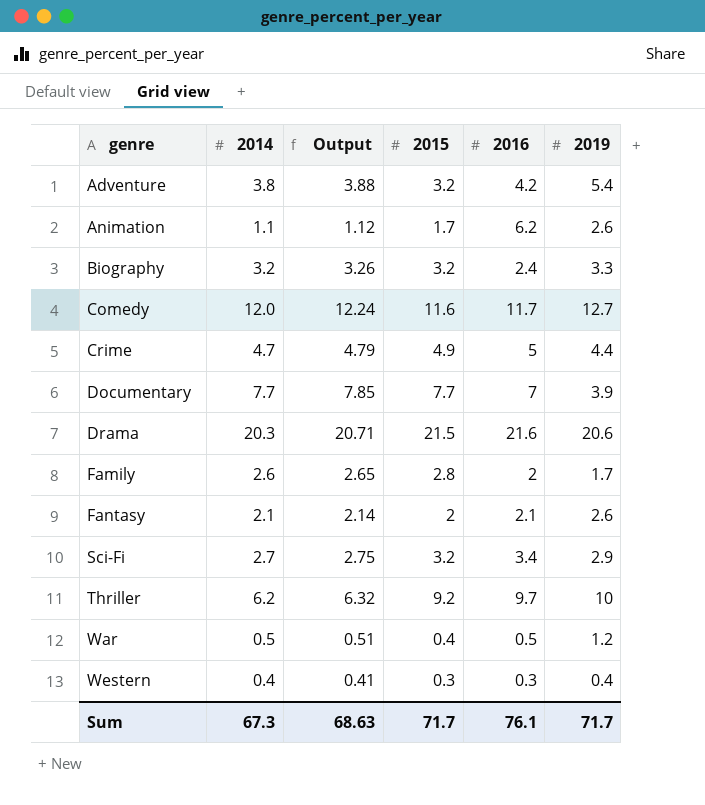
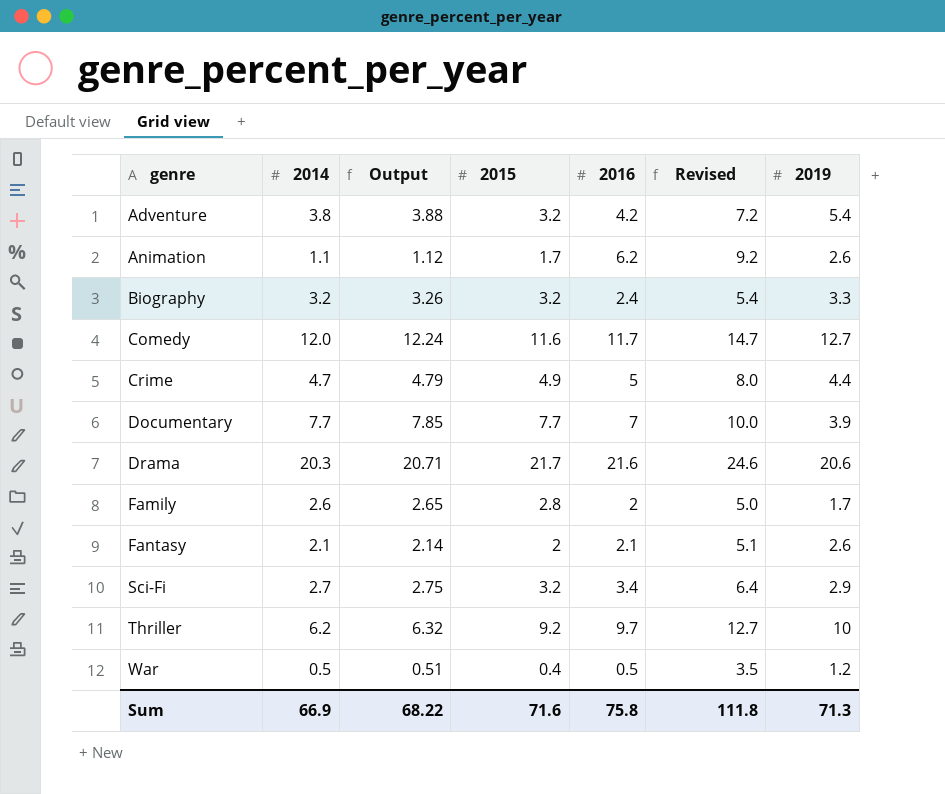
column Revised | formula: none -> [2016] + 3
row Western: 0.4 | 0.41 | 0.3 | 0.3 | 0.4 -> none
Drama | 2015: 21.5 -> 21.7
Sum | 2014: 67.3 -> 66.9
Sum | Output: 68.63 -> 68.22
Sum | 2015: 71.7 -> 71.6
Sum | 2016: 76.1 -> 75.8
Sum | 2019: 71.7 -> 71.3

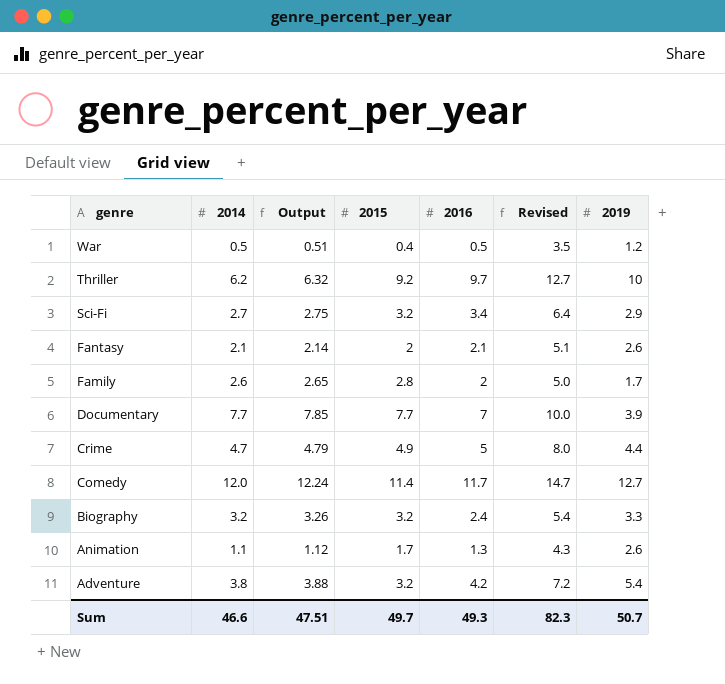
row order: genre ascending -> genre descending
row Drama: 20.3 | 20.71 | 21.7 | 21.6 | 24.6 | 20.6 -> none
Comedy | 2015: 11.6 -> 11.4
Animation | 2016: 6.2 -> 1.3
Animation | Revised: 9.2 -> 4.3
Sum | 2014: 66.9 -> 46.6
Sum | Output: 68.22 -> 47.51
Sum | 2015: 71.6 -> 49.7
Sum | 2016: 75.8 -> 49.3
Sum | Revised: 111.8 -> 82.3
Sum | 2019: 71.3 -> 50.7

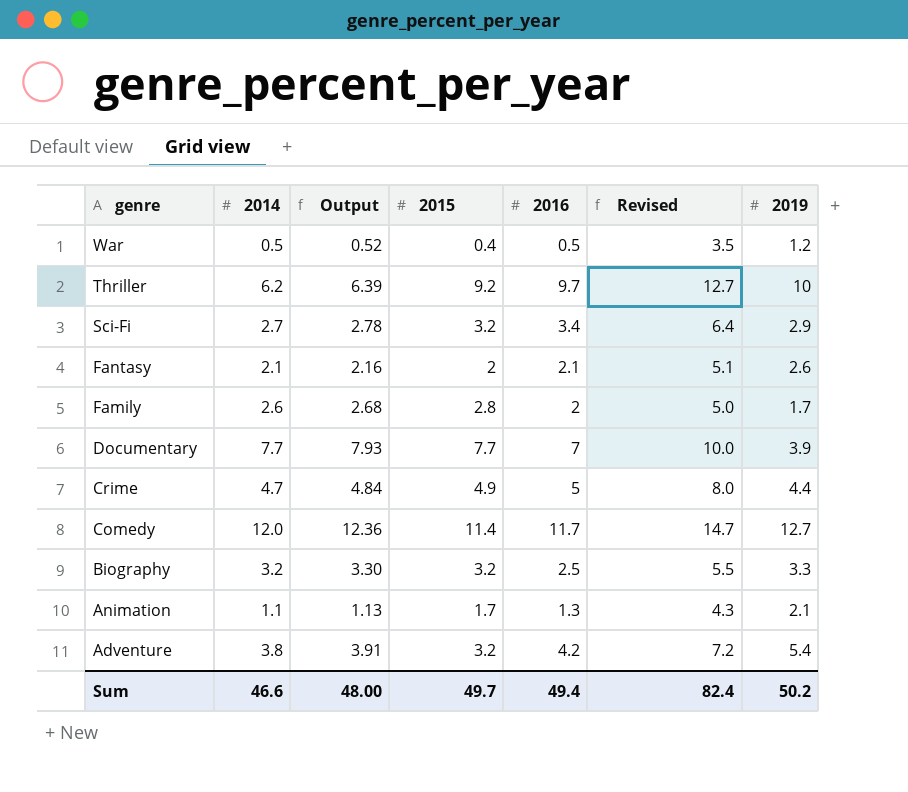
column Output | formula: [2014] * 1.02 -> [2014] * 1.03
Biography | 2016: 2.4 -> 2.5
Biography | Revised: 5.4 -> 5.5
Animation | 2019: 2.6 -> 2.1
Sum | Output: 47.51 -> 48.00
Sum | 2016: 49.3 -> 49.4
Sum | Revised: 82.3 -> 82.4
Sum | 2019: 50.7 -> 50.2

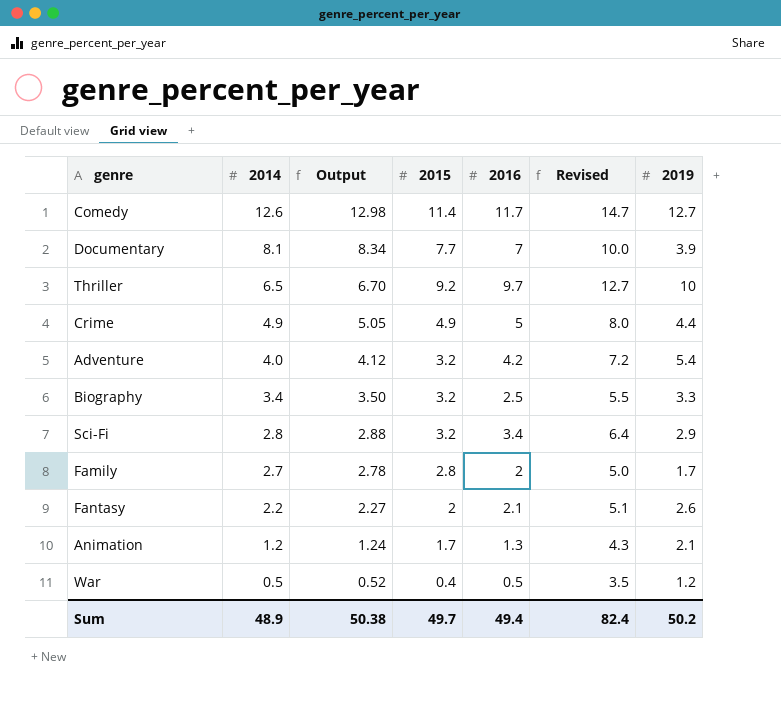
row order: genre descending -> 2014 descending
Comedy | 2014: 12.0 -> 12.6
Comedy | Output: 12.36 -> 12.98
Documentary | 2014: 7.7 -> 8.1
Documentary | Output: 7.93 -> 8.34
Thriller | 2014: 6.2 -> 6.5
Thriller | Output: 6.39 -> 6.70
Crime | 2014: 4.7 -> 4.9
Crime | Output: 4.84 -> 5.05
Adventure | 2014: 3.8 -> 4.0
Adventure | Output: 3.91 -> 4.12
Biography | 2014: 3.2 -> 3.4
Biography | Output: 3.30 -> 3.50
Sci-Fi | 2014: 2.7 -> 2.8
Sci-Fi | Output: 2.78 -> 2.88
Family | 2014: 2.6 -> 2.7
Family | Output: 2.68 -> 2.78
Fantasy | 2014: 2.1 -> 2.2
Fantasy | Output: 2.16 -> 2.27
Animation | 2014: 1.1 -> 1.2
Animation | Output: 1.13 -> 1.24
Sum | 2014: 46.6 -> 48.9
Sum | Output: 48.00 -> 50.38

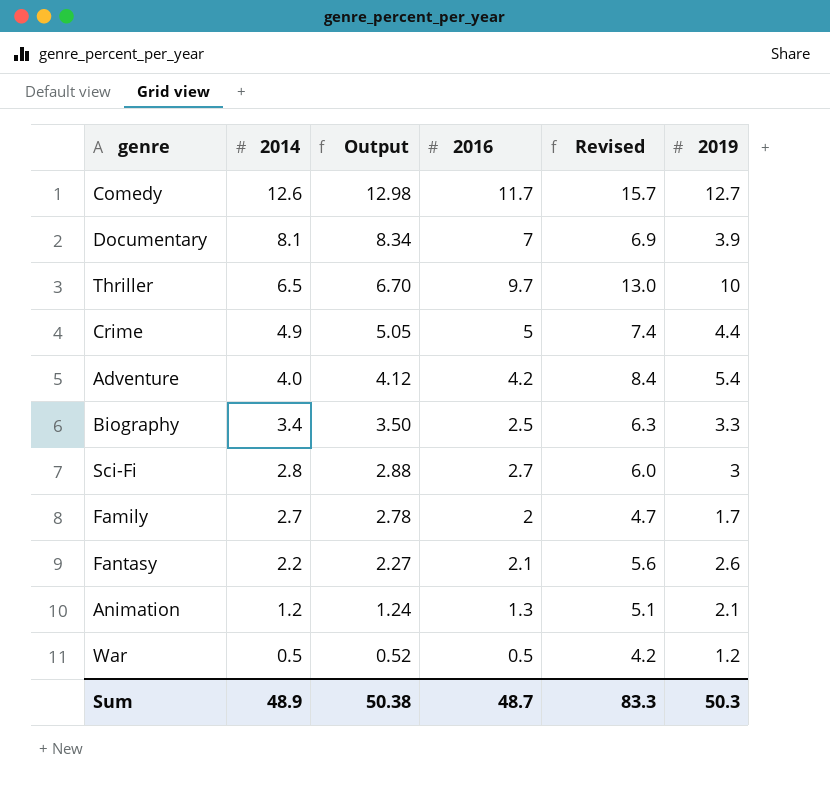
column 2015 | position: 4 -> none
column Revised | formula: [2016] + 3 -> [2019] + 3
Sci-Fi | 2016: 3.4 -> 2.7
Sci-Fi | 2019: 2.9 -> 3
Sum | 2016: 49.4 -> 48.7
Sum | Revised: 82.4 -> 83.3
Sum | 2019: 50.2 -> 50.3

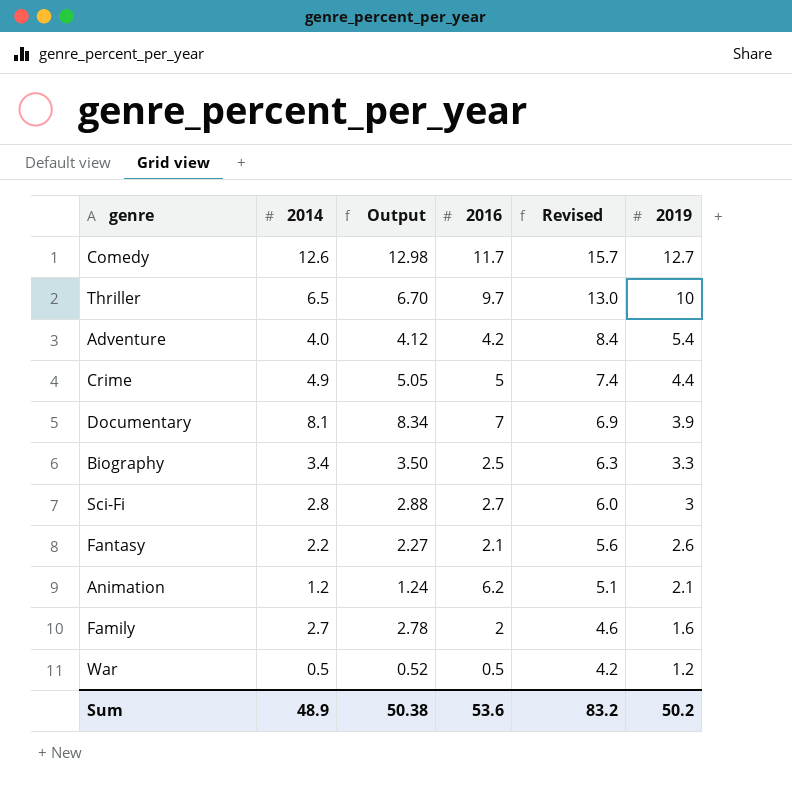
row order: 2014 descending -> Revised descending
Animation | 2016: 1.3 -> 6.2
Family | Revised: 4.7 -> 4.6
Family | 2019: 1.7 -> 1.6
Sum | 2016: 48.7 -> 53.6
Sum | Revised: 83.3 -> 83.2
Sum | 2019: 50.3 -> 50.2

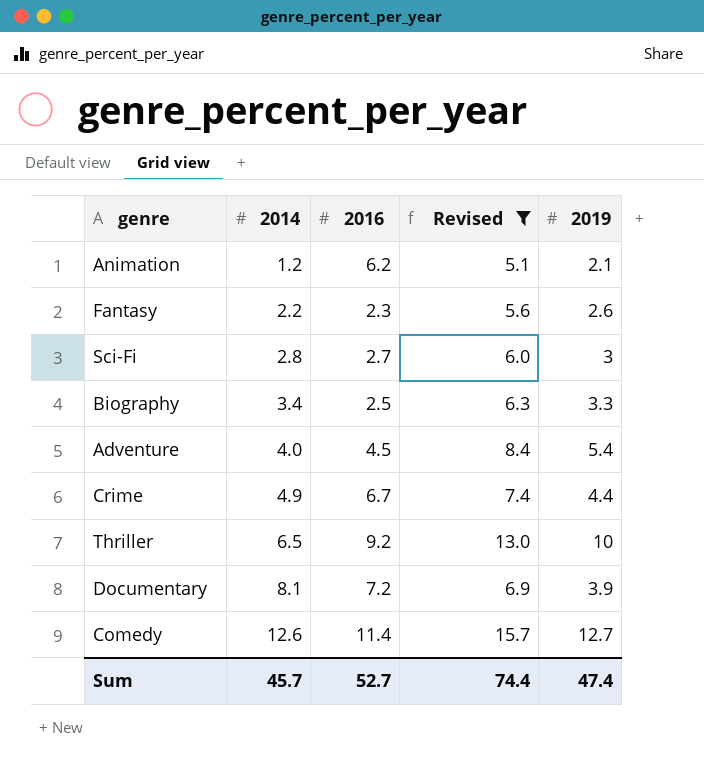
filter: none -> Revised >= 5.1
row order: Revised descending -> 2014 ascending
column Output | formula: [2014] * 1.03 -> none
Fantasy | 2016: 2.1 -> 2.3
Adventure | 2016: 4.2 -> 4.5
Crime | 2016: 5 -> 6.7
Thriller | 2016: 9.7 -> 9.2
Documentary | 2016: 7 -> 7.2
Comedy | 2016: 11.7 -> 11.4
Sum | 2014: 48.9 -> 45.7
Sum | 2016: 53.6 -> 52.7
Sum | Revised: 83.2 -> 74.4
Sum | 2019: 50.2 -> 47.4

